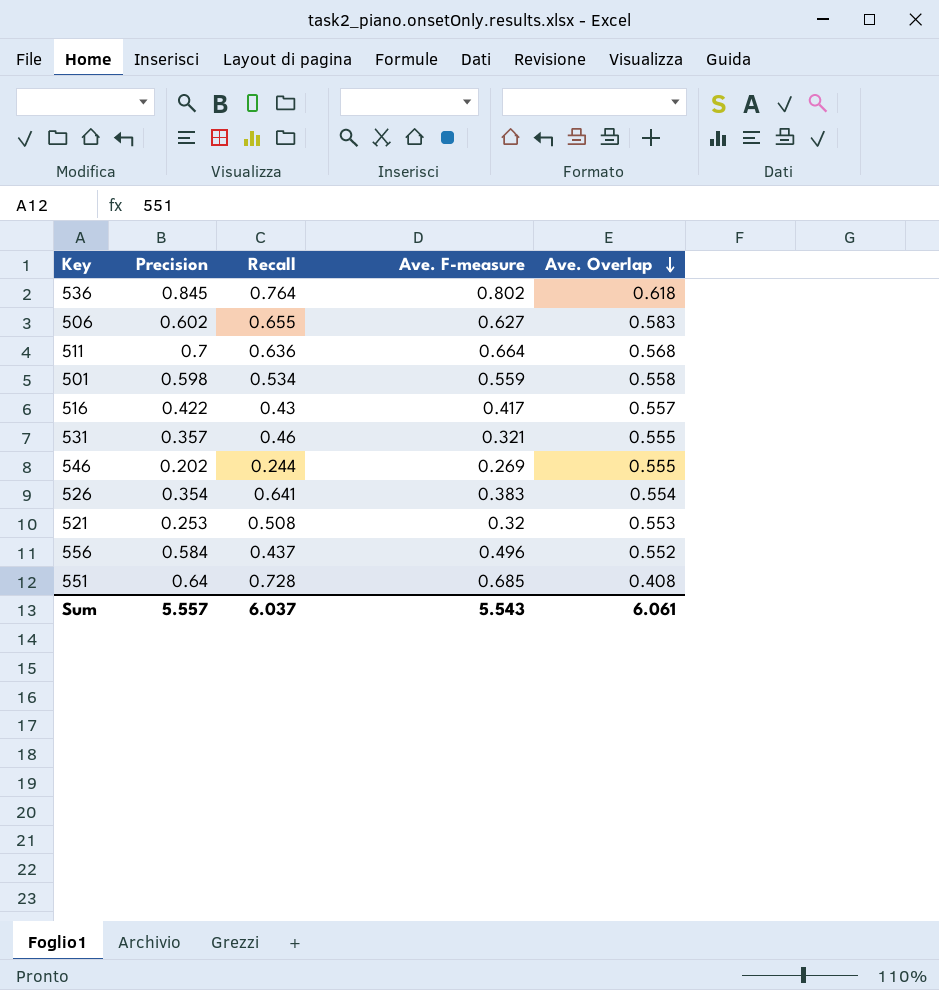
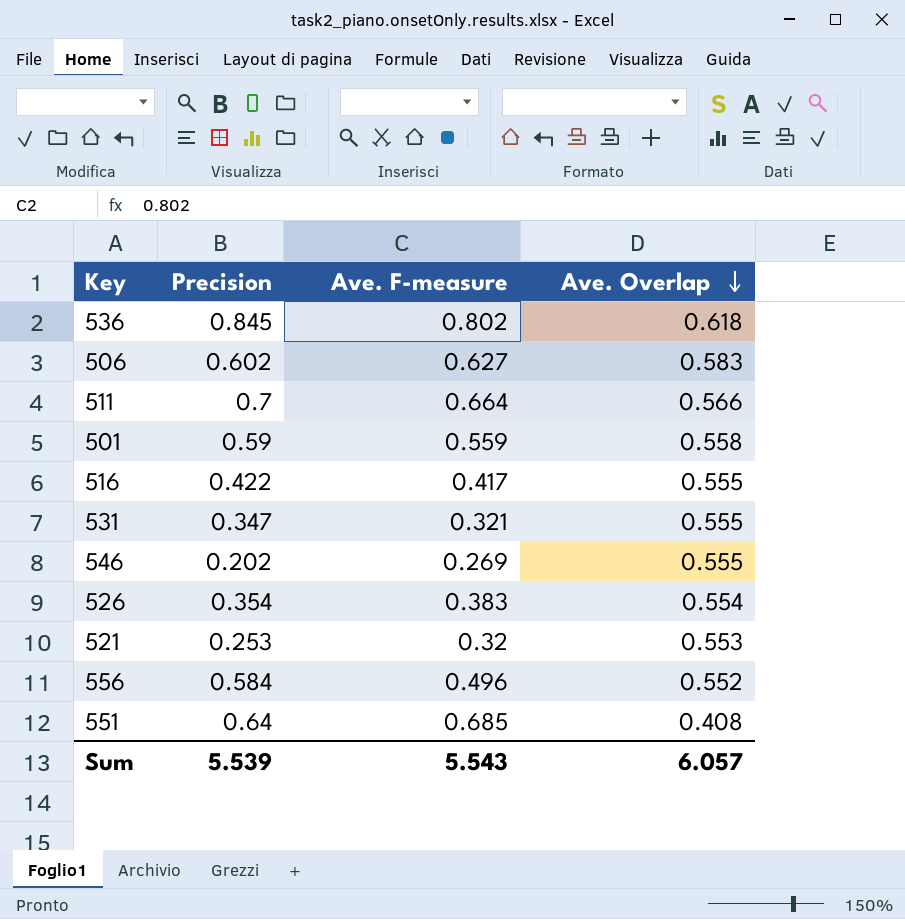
column Recall | position: 3 -> none
511 | Ave. Overlap: 0.568 -> 0.566
501 | Precision: 0.598 -> 0.59
516 | Ave. Overlap: 0.557 -> 0.555
531 | Precision: 0.357 -> 0.347
Sum | Precision: 5.557 -> 5.539
Sum | Ave. Overlap: 6.061 -> 6.057

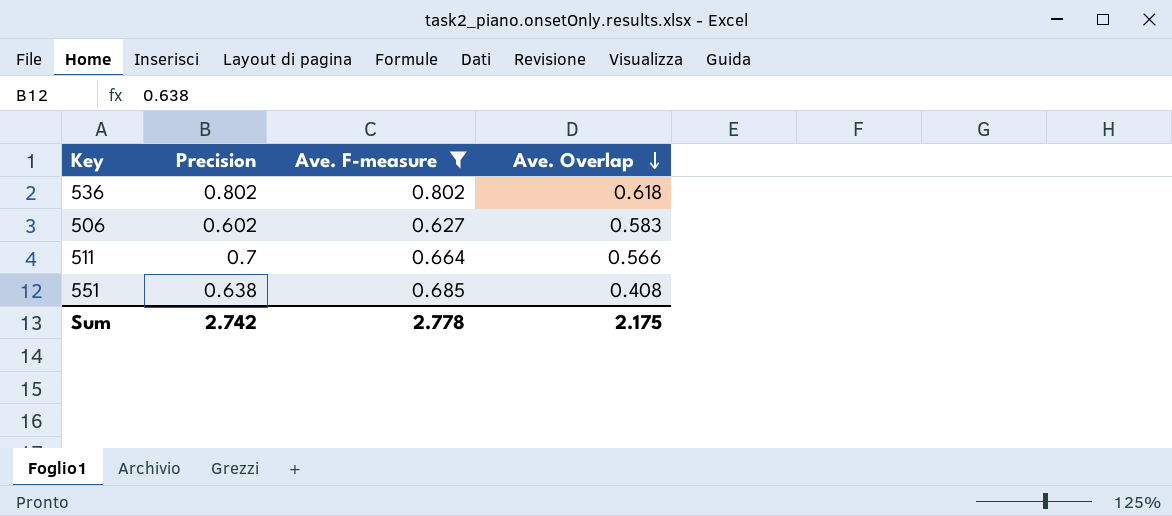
filter: none -> Ave. F-measure >= 0.627
536 | Precision: 0.845 -> 0.802
551 | Precision: 0.64 -> 0.638
Sum | Precision: 5.539 -> 2.742
Sum | Ave. F-measure: 5.543 -> 2.778
Sum | Ave. Overlap: 6.057 -> 2.175

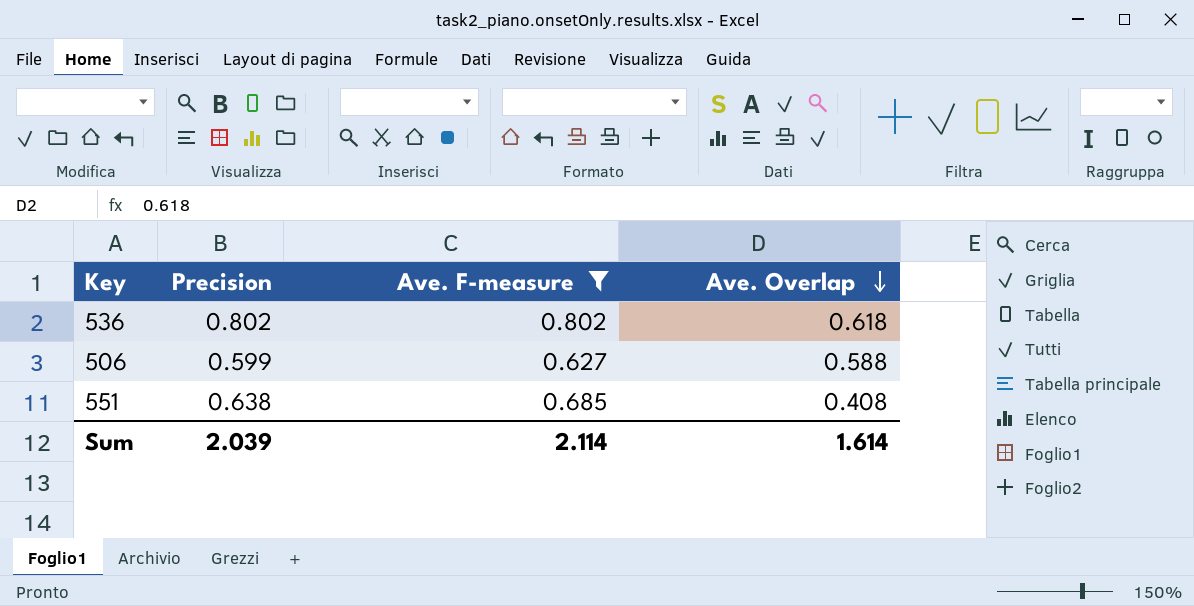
row 511: 0.7 | 0.664 | 0.566 -> none
506 | Precision: 0.602 -> 0.599
506 | Ave. Overlap: 0.583 -> 0.588
Sum | Precision: 2.742 -> 2.039
Sum | Ave. F-measure: 2.778 -> 2.114
Sum | Ave. Overlap: 2.175 -> 1.614

